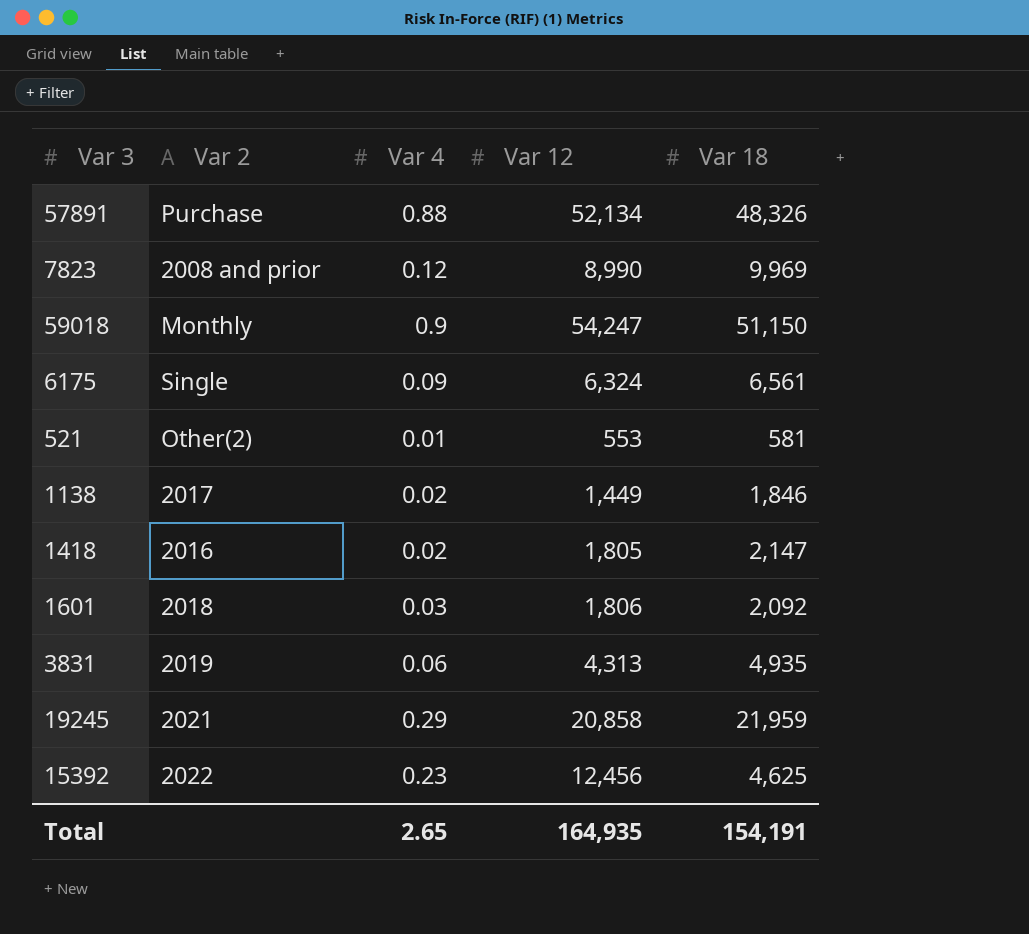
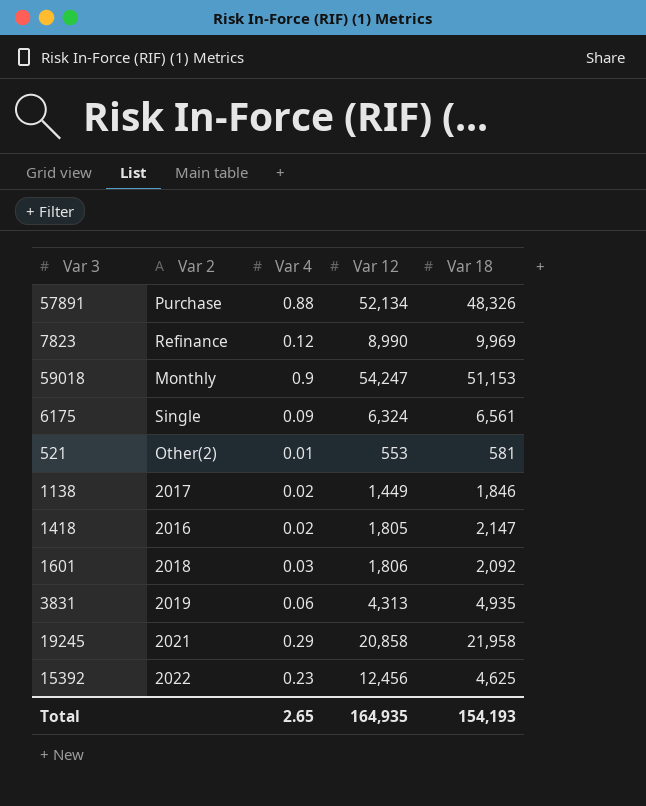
7823 | Var 2: 2008 and prior -> Refinance
59018 | Var 18: 51,150 -> 51,153
19245 | Var 18: 21,959 -> 21,958
Total | Var 18: 154,191 -> 154,193

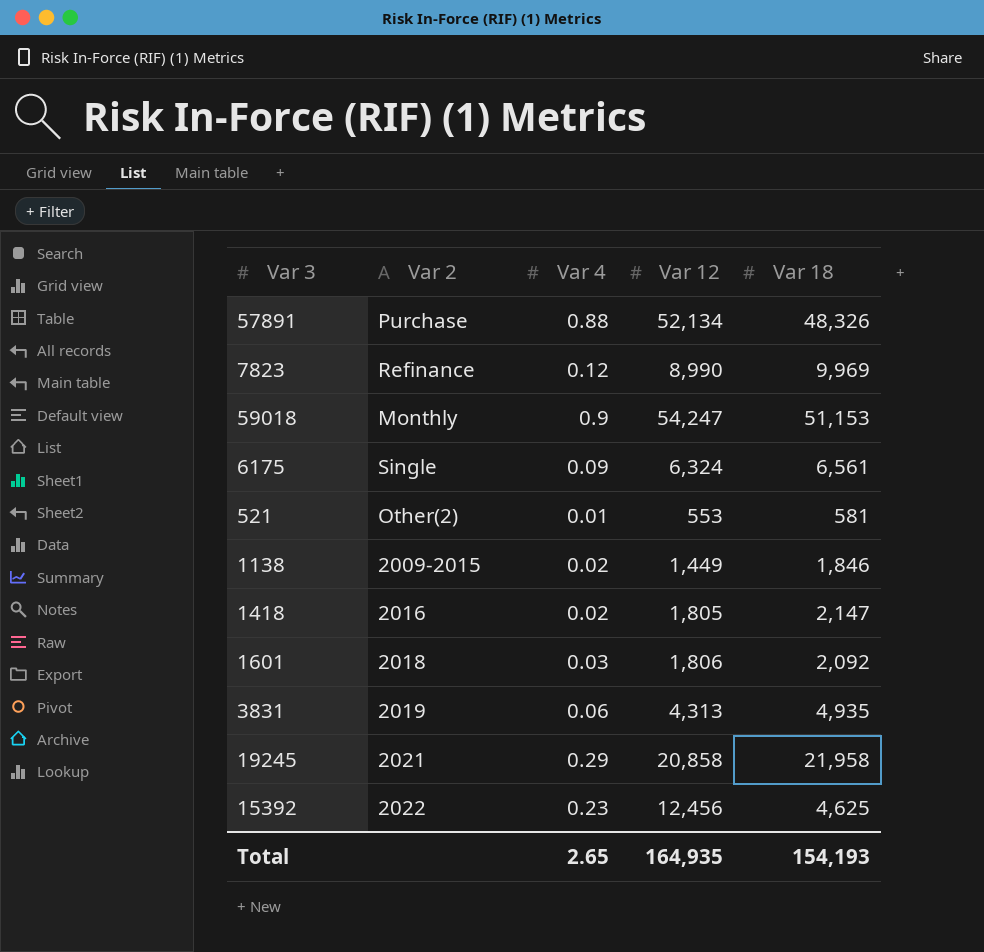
1138 | Var 2: 2017 -> 2009-2015

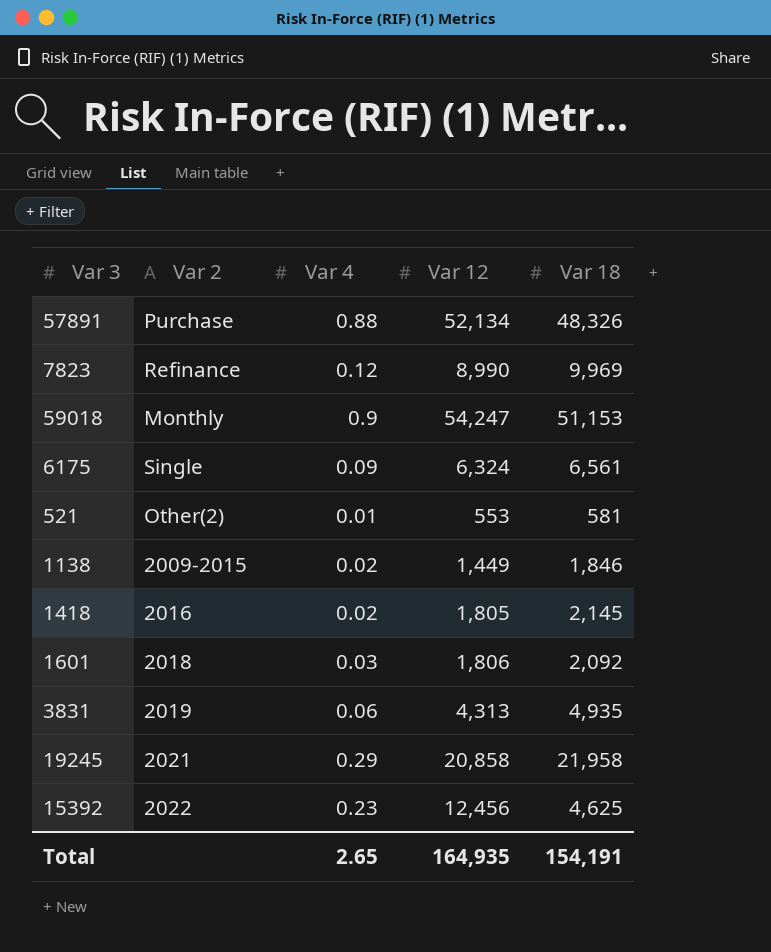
1418 | Var 18: 2,147 -> 2,145
Total | Var 18: 154,193 -> 154,191

